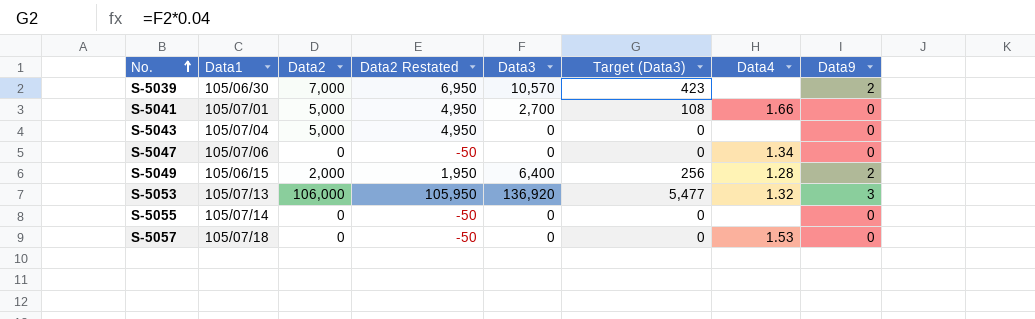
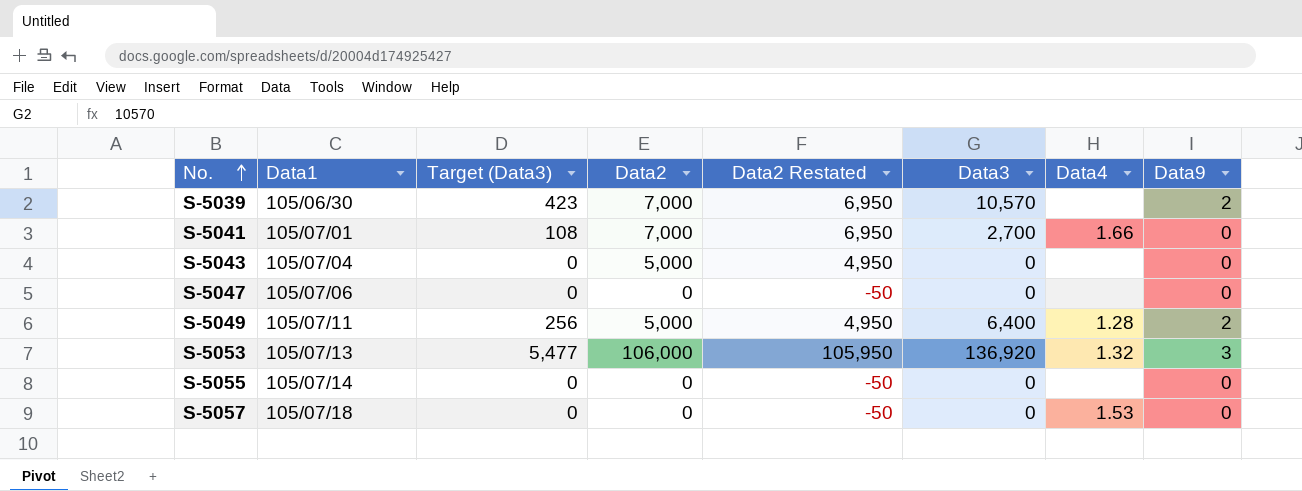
column Target (Data3) | position: 6 -> 3
S-5041 | Data2: 5,000 -> 7,000
S-5041 | Data2 Restated: 4,950 -> 6,950
S-5047 | Data4: 1.34 -> none
S-5049 | Data1: 105/06/15 -> 105/07/11
S-5049 | Data2: 2,000 -> 5,000
S-5049 | Data2 Restated: 1,950 -> 4,950

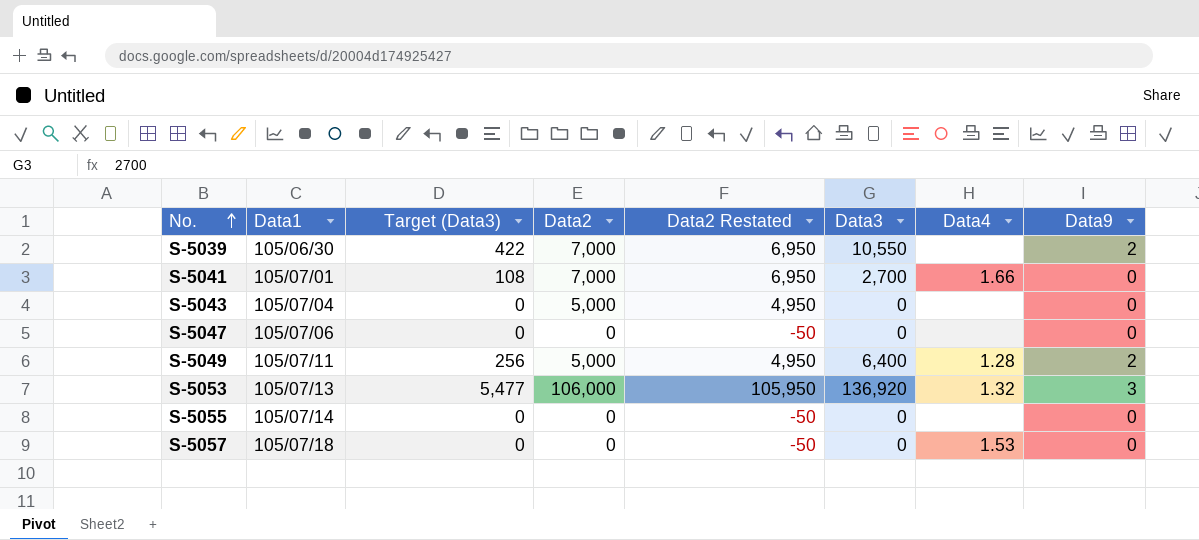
S-5039 | Target (Data3): 423 -> 422
S-5039 | Data3: 10,570 -> 10,550

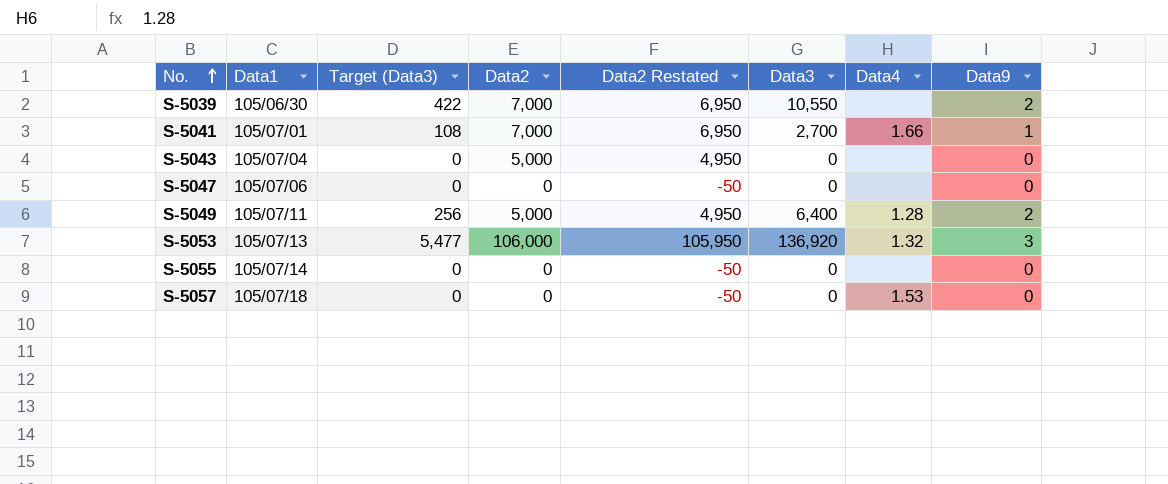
S-5041 | Data9: 0 -> 1

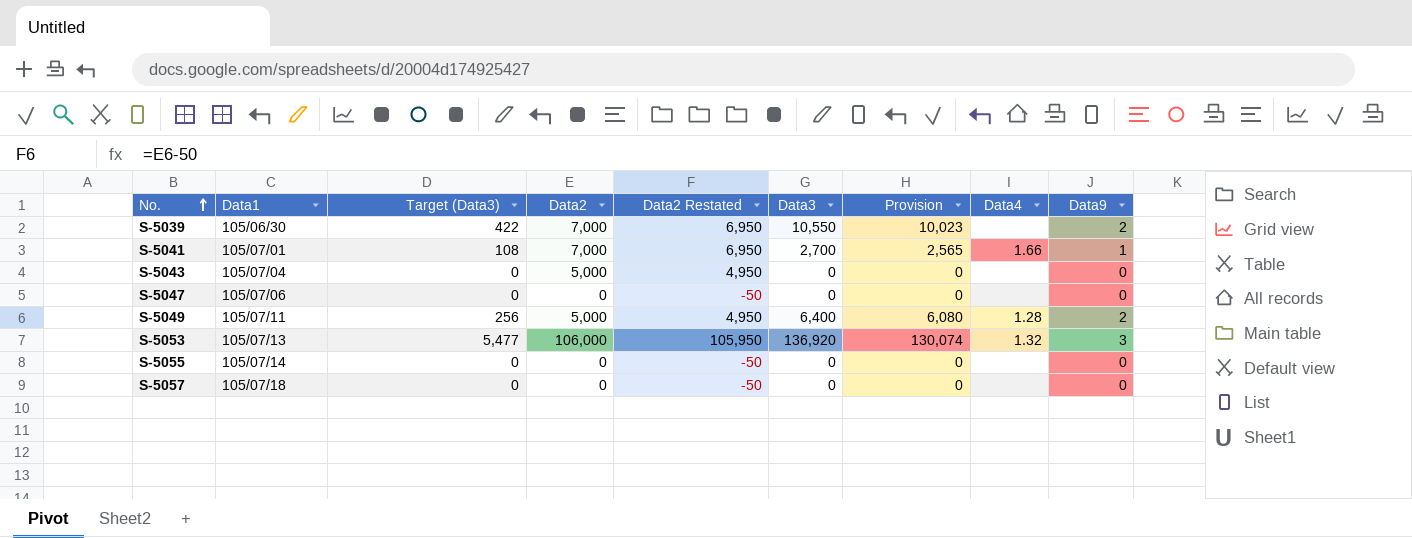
column Provision | formula: none -> [Data3] * 0.95
S-5057 | Data4: 1.53 -> none

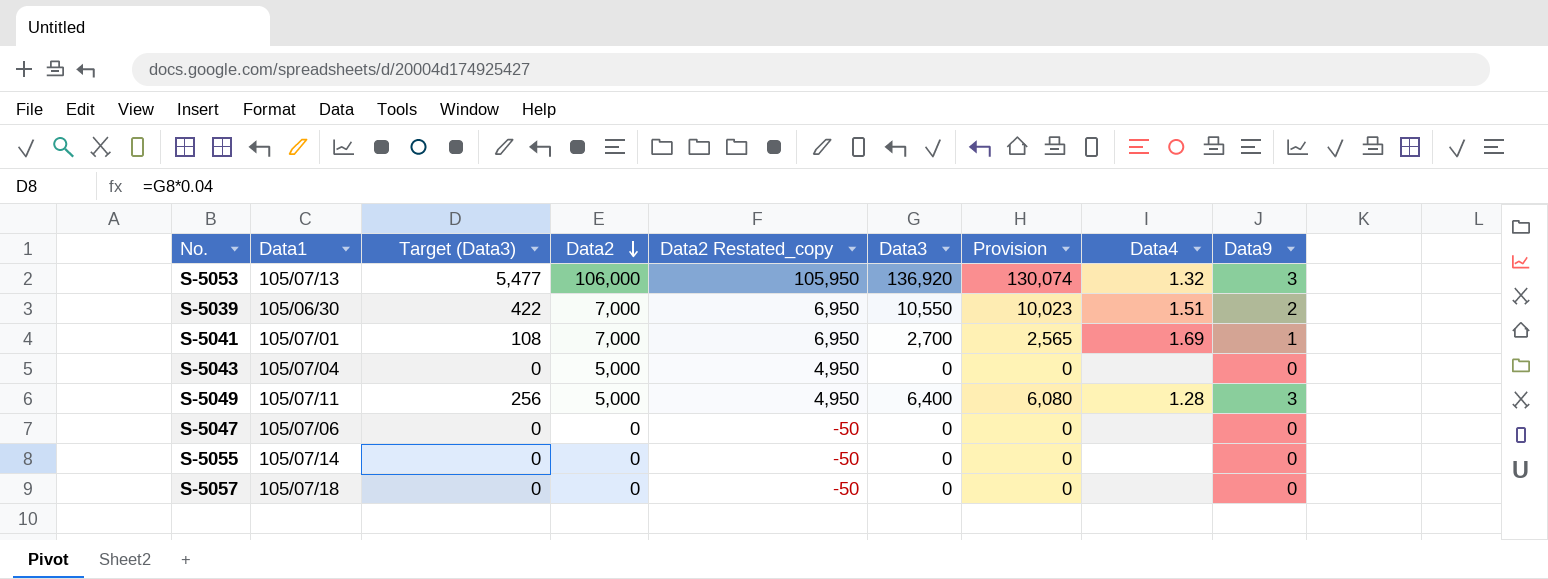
row order: No. ascending -> Data2 descending
column name: Data2 Restated -> Data2 Restated_copy
S-5039 | Data4: none -> 1.51
S-5041 | Data4: 1.66 -> 1.69
S-5049 | Data9: 2 -> 3

